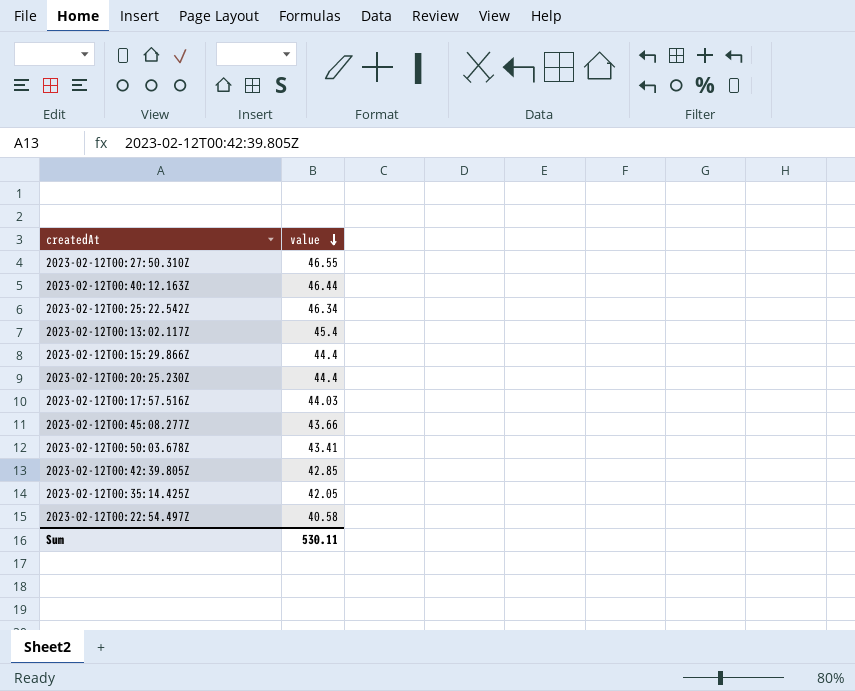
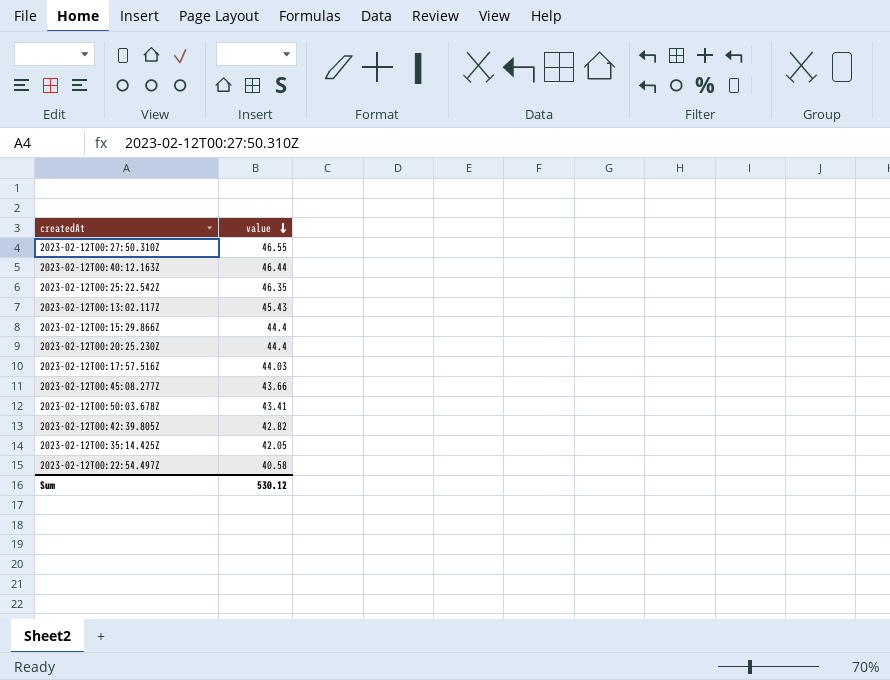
2023-02-12T00:25:22.542Z | value: 46.34 -> 46.35
2023-02-12T00:13:02.117Z | value: 45.4 -> 45.43
2023-02-12T00:42:39.805Z | value: 42.85 -> 42.82
Sum | value: 530.11 -> 530.12

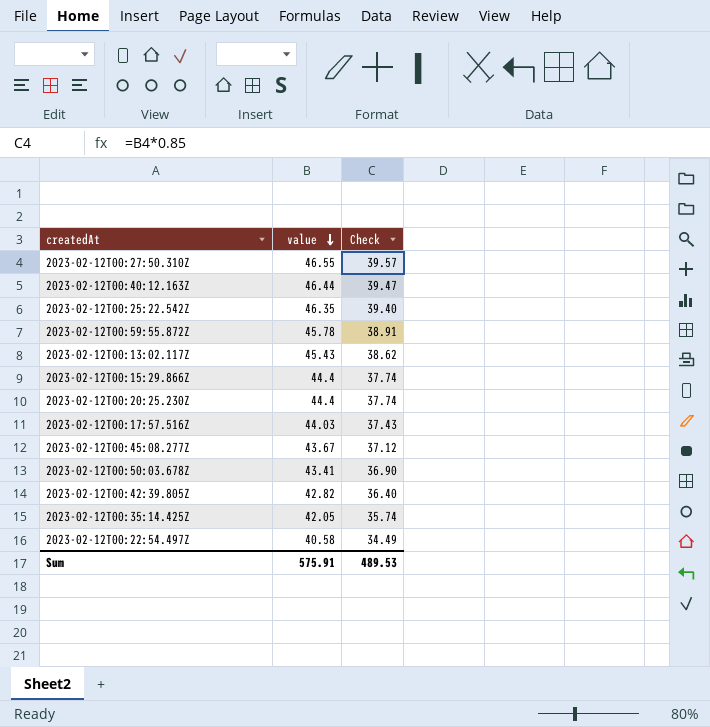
column Check | formula: none -> [value] * 0.85
row 2023-02-12T00:59:55.872Z: none -> 45.78 | 38.91
2023-02-12T00:45:08.277Z | value: 43.66 -> 43.67
Sum | value: 530.12 -> 575.91

